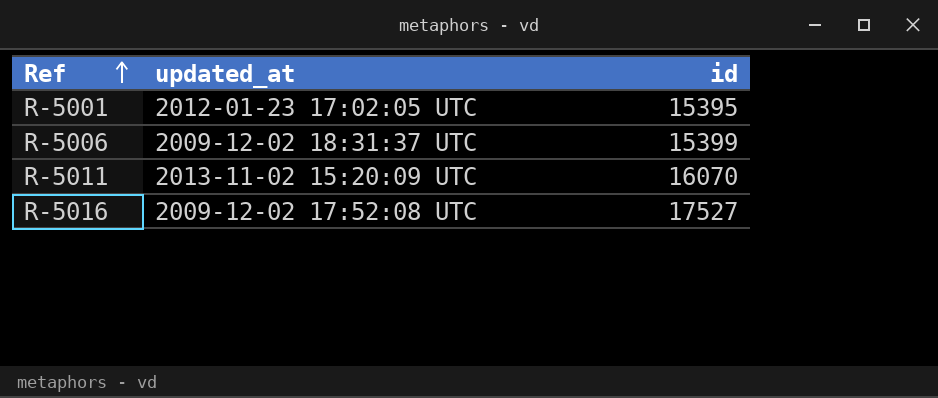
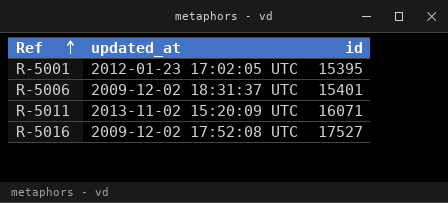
R-5006 | id: 15399 -> 15401
R-5011 | id: 16070 -> 16071

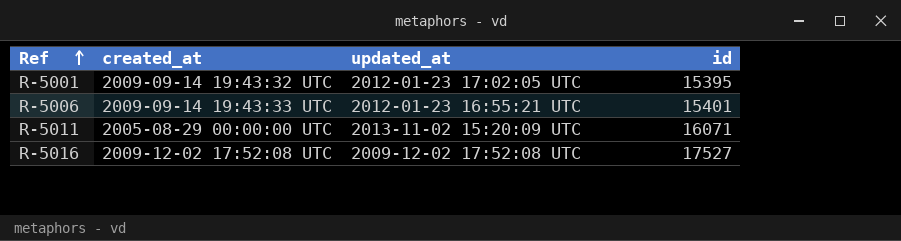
column created_at | position: none -> 2
R-5006 | updated_at: 2009-12-02 18:31:37 UTC -> 2012-01-23 16:55:21 UTC

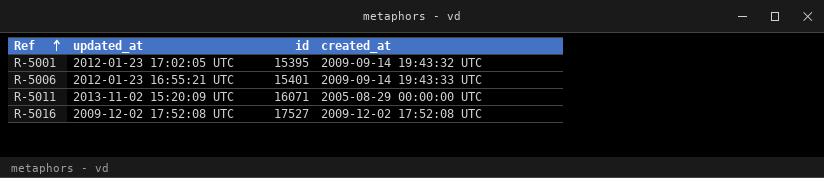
column created_at | position: 2 -> 4

